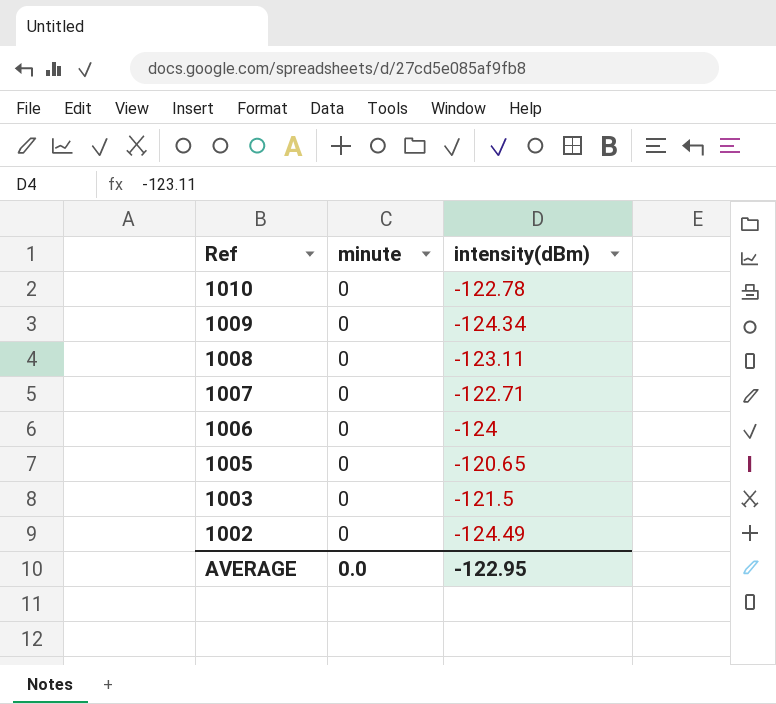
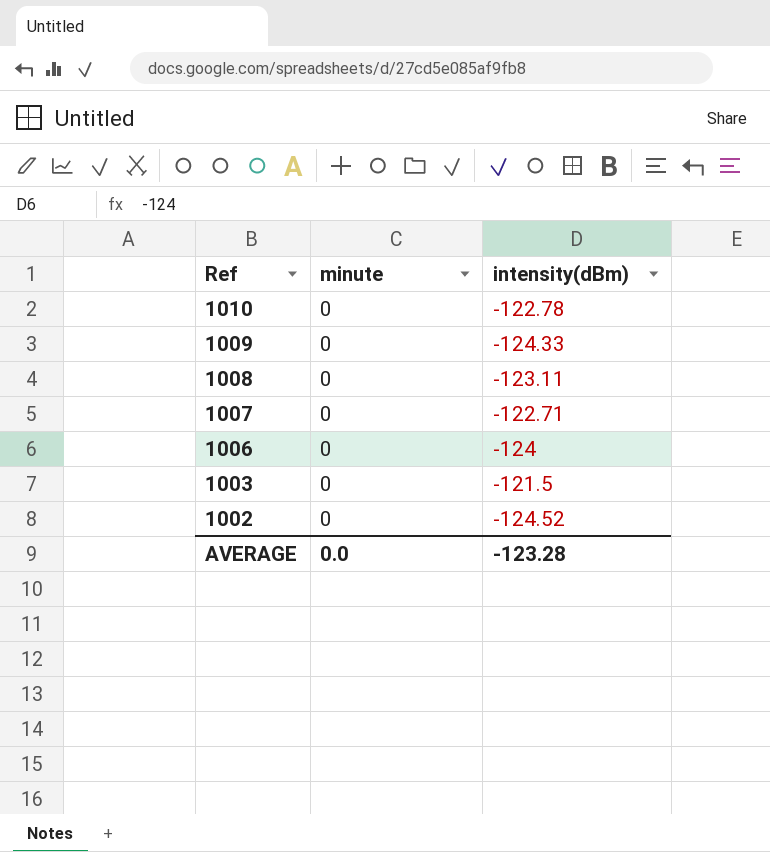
row 1005: 0 | -120.65 -> none
1009 | intensity(dBm): -124.34 -> -124.33
1002 | intensity(dBm): -124.49 -> -124.52
AVERAGE | intensity(dBm): -122.95 -> -123.28

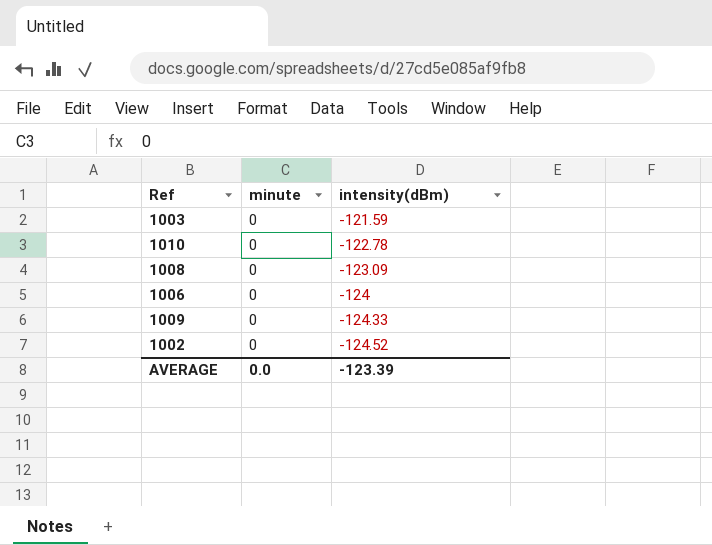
row order: Ref descending -> intensity(dBm) descending
row 1007: 0 | -122.71 -> none
1003 | intensity(dBm): -121.5 -> -121.59
1008 | intensity(dBm): -123.11 -> -123.09
AVERAGE | intensity(dBm): -123.28 -> -123.39

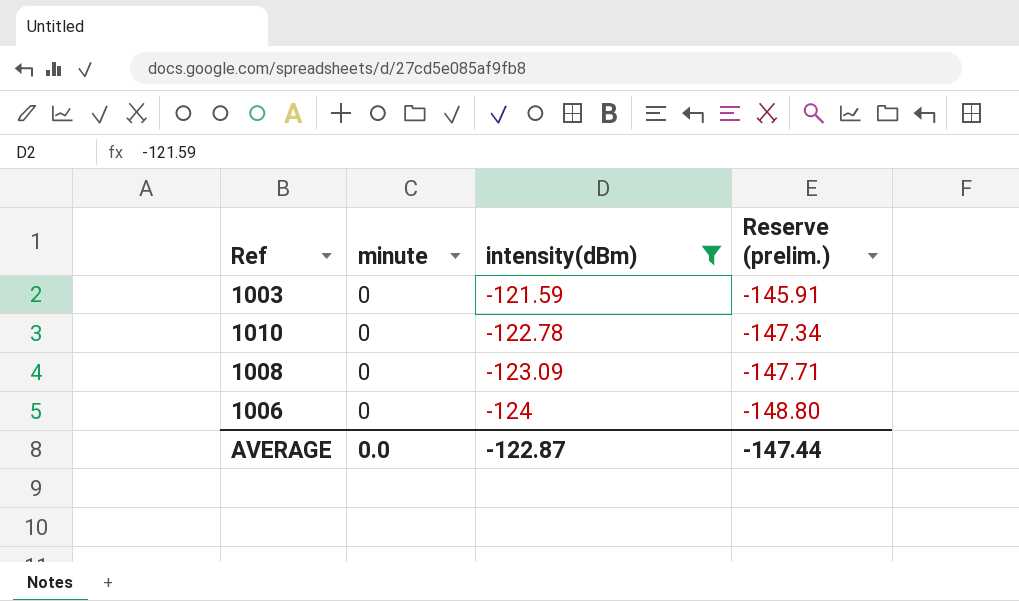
filter: none -> intensity(dBm) >= -124
column Reserve (prelim.) | formula: none -> [intensity(dBm)] * 1.2
AVERAGE | intensity(dBm): -123.39 -> -122.87

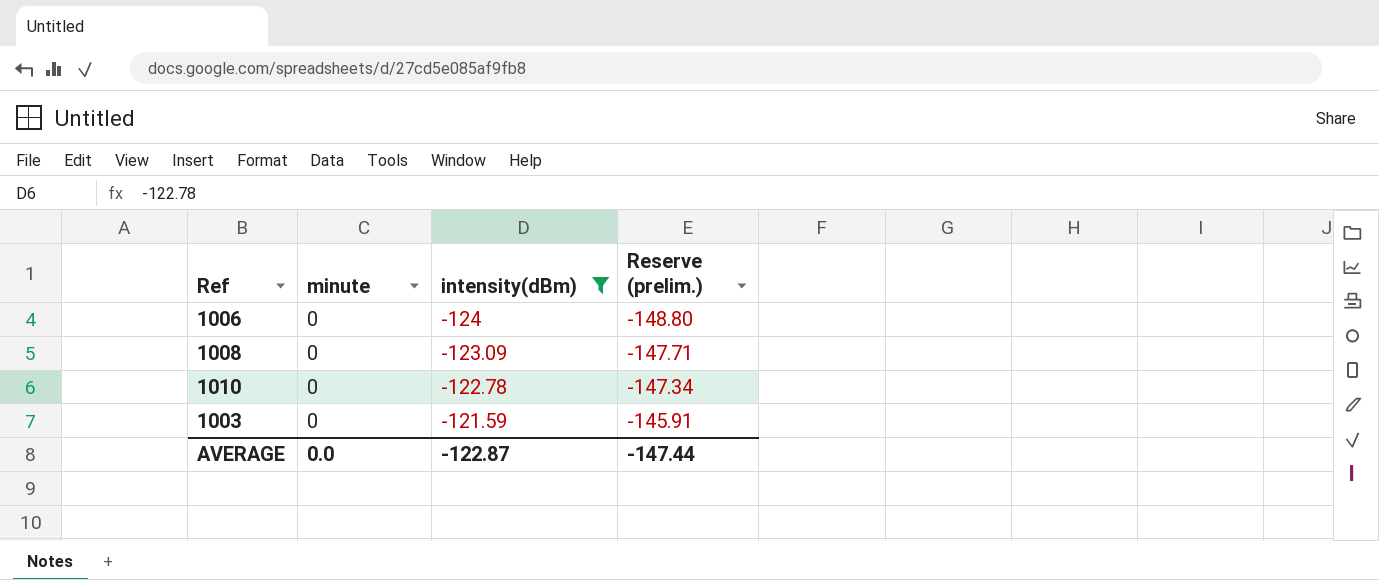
row order: intensity(dBm) descending -> intensity(dBm) ascending

